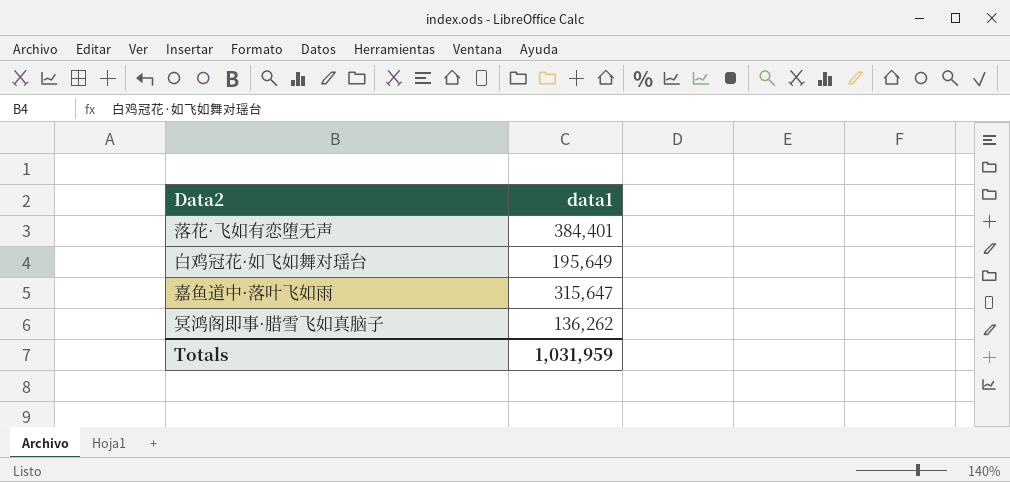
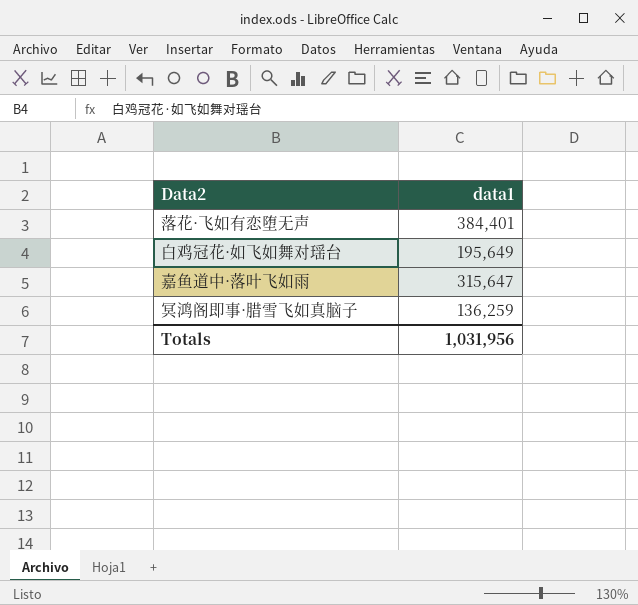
冥鸿阁即事·腊雪飞如真脑子 | data1: 136,262 -> 136,259
Totals | data1: 1,031,959 -> 1,031,956

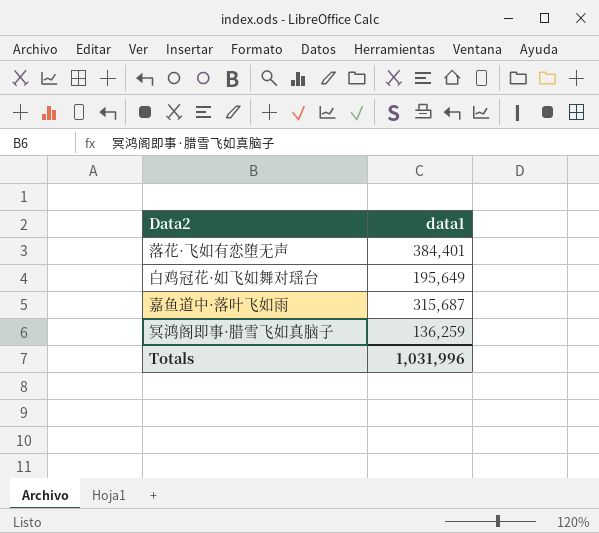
嘉鱼道中·落叶飞如雨 | data1: 315,647 -> 315,687
Totals | data1: 1,031,956 -> 1,031,996

